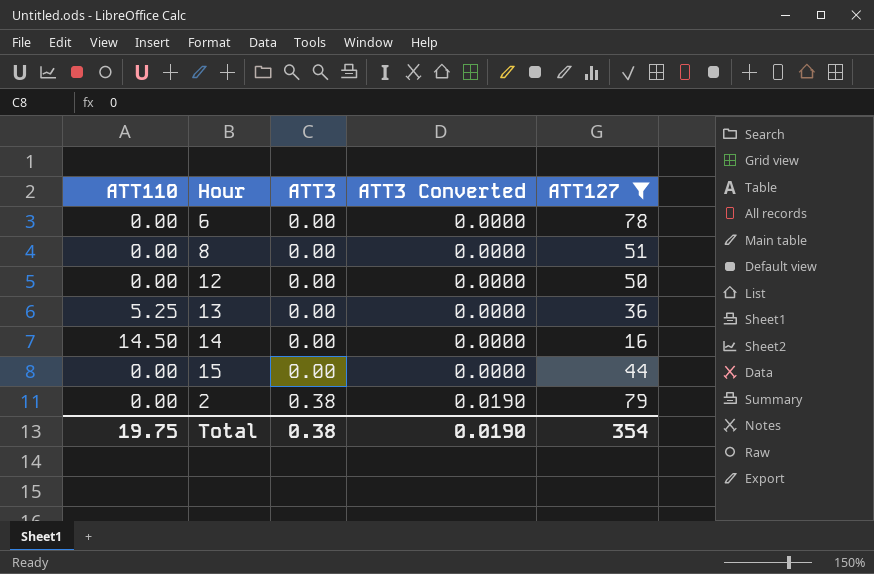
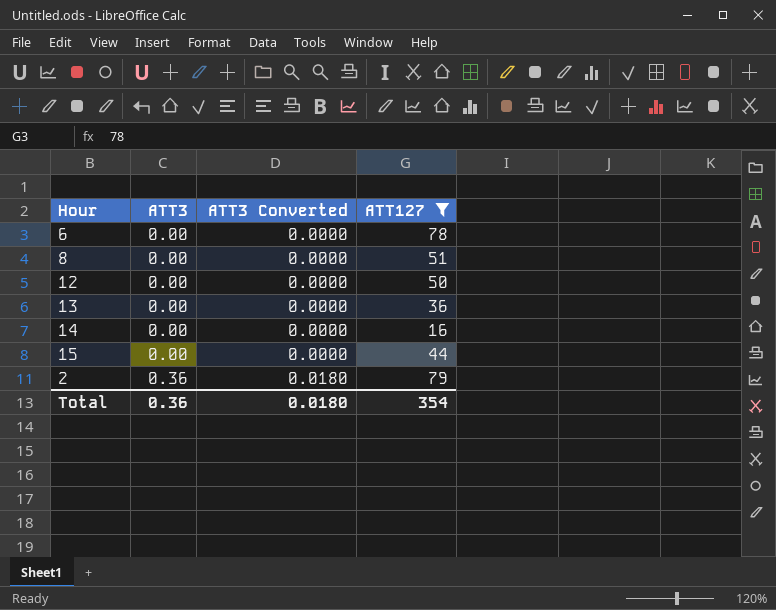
column ATT110 | position: 1 -> none
2 | ATT3: 0.38 -> 0.36
2 | ATT3 Converted: 0.0190 -> 0.0180
Total | ATT3: 0.38 -> 0.36
Total | ATT3 Converted: 0.0190 -> 0.0180

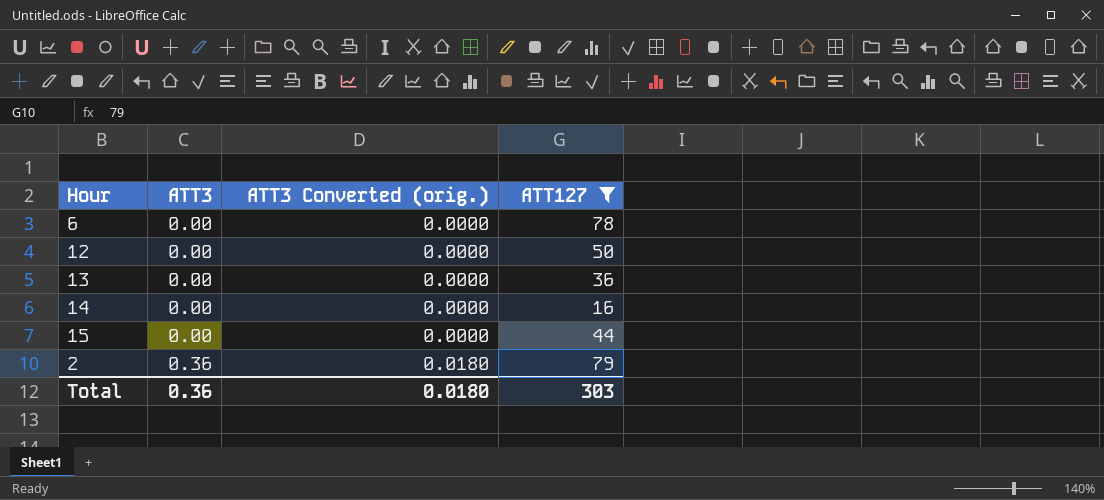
column name: ATT3 Converted -> ATT3 Converted (orig.)
row 8: 0.00 | 0.0000 | 51 -> none
Total | ATT127: 354 -> 303

